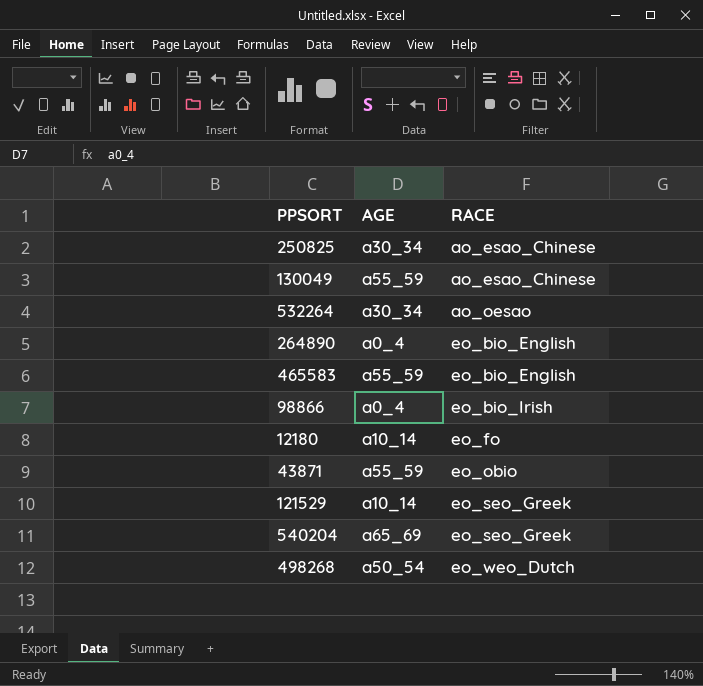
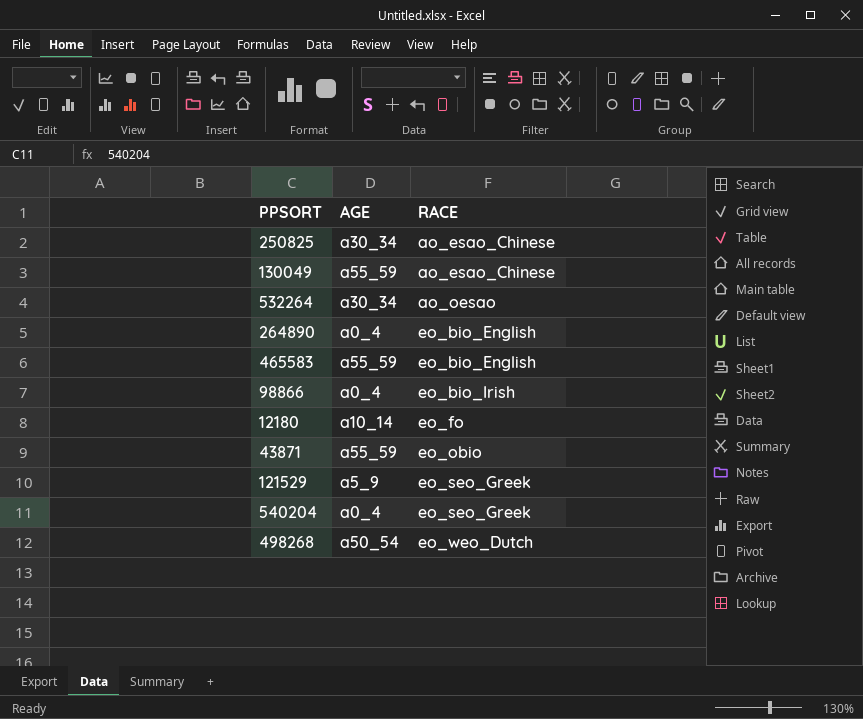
121529 | AGE: a10_14 -> a5_9
540204 | AGE: a65_69 -> a0_4

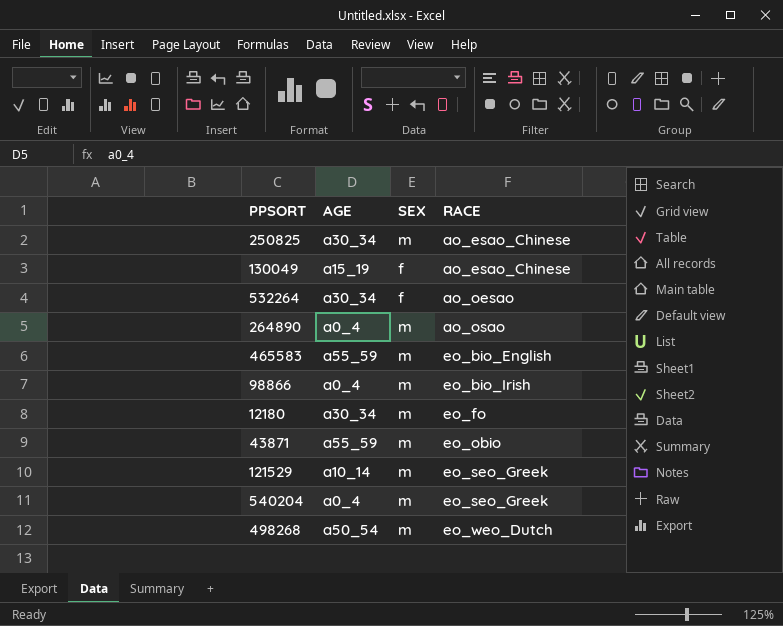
column SEX | position: none -> 3
130049 | AGE: a55_59 -> a15_19
264890 | RACE: eo_bio_English -> ao_osao
12180 | AGE: a10_14 -> a30_34
121529 | AGE: a5_9 -> a10_14

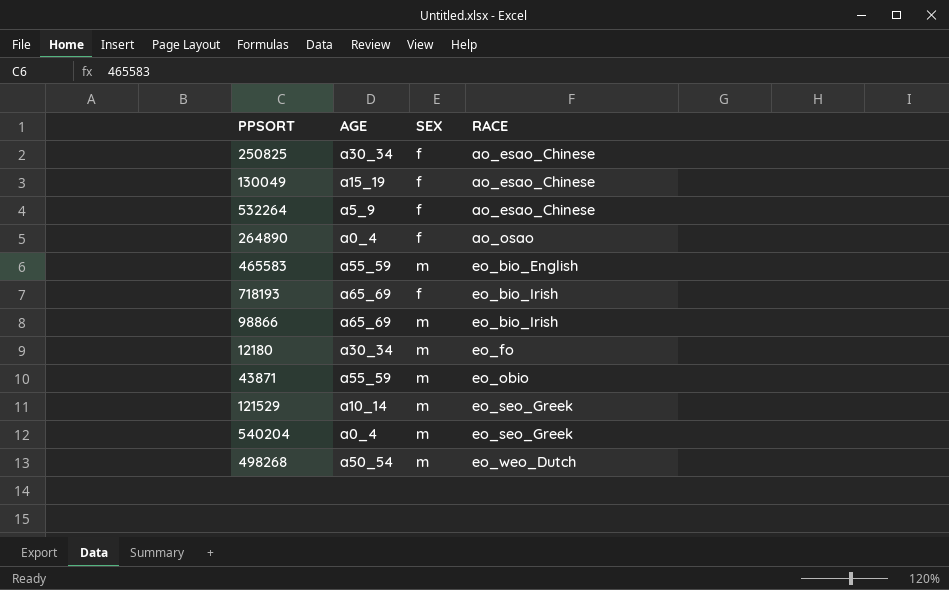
250825 | SEX: m -> f
532264 | AGE: a30_34 -> a5_9
532264 | RACE: ao_oesao -> ao_esao_Chinese
264890 | SEX: m -> f
row 718193: none -> a65_69 | f | eo_bio_Irish
98866 | AGE: a0_4 -> a65_69

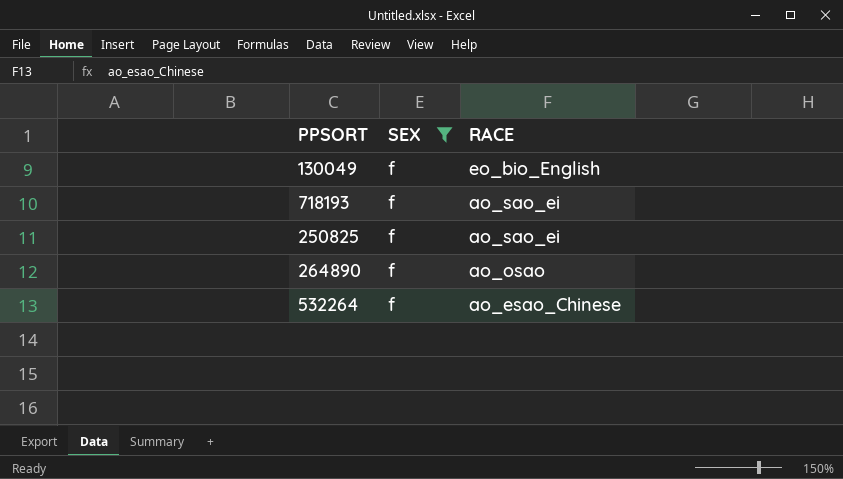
filter: none -> SEX = f
row order: RACE ascending -> RACE descending
column AGE | position: 2 -> none
130049 | RACE: ao_esao_Chinese -> eo_bio_English
718193 | RACE: eo_bio_Irish -> ao_sao_ei
250825 | RACE: ao_esao_Chinese -> ao_sao_ei

